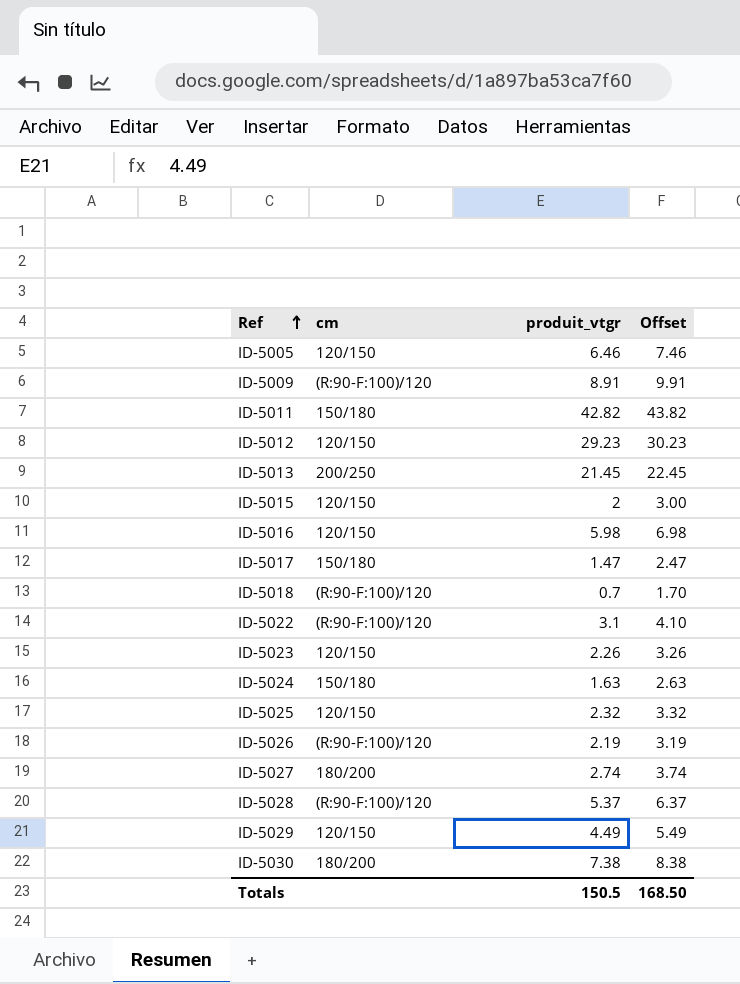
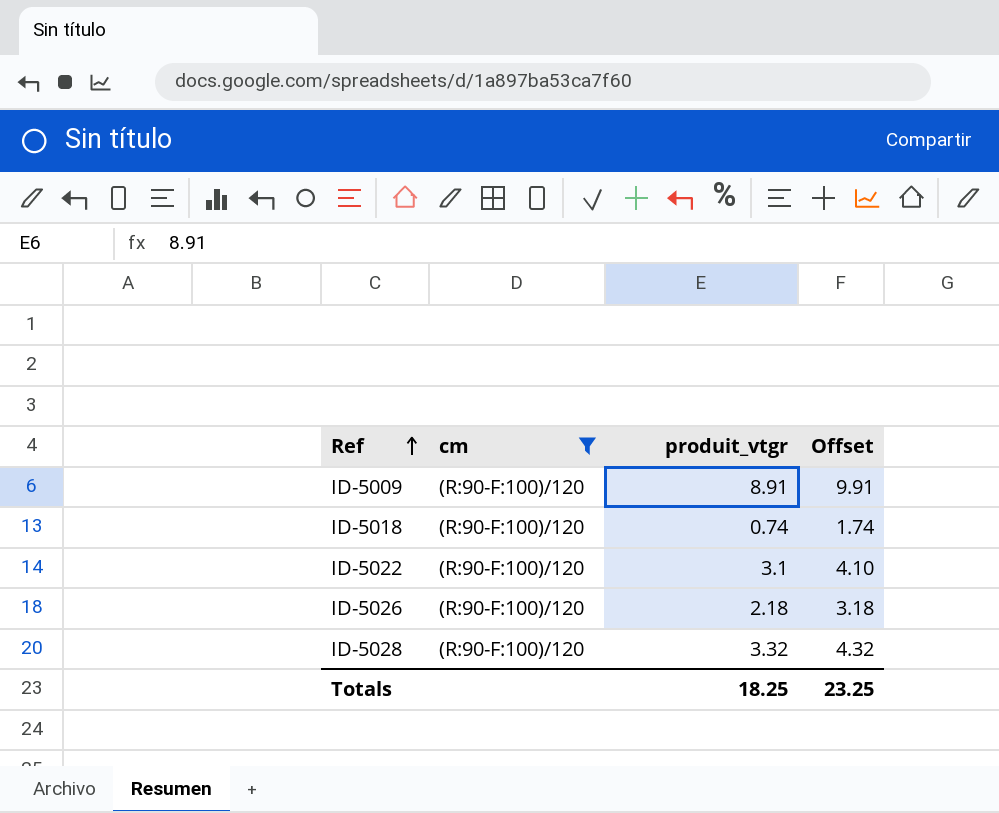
filter: none -> cm = (R:90-F:100)/120
ID-5018 | produit_vtgr: 0.7 -> 0.74
ID-5018 | Offset: 1.70 -> 1.74
ID-5026 | produit_vtgr: 2.19 -> 2.18
ID-5026 | Offset: 3.19 -> 3.18
ID-5028 | produit_vtgr: 5.37 -> 3.32
ID-5028 | Offset: 6.37 -> 4.32
Totals | produit_vtgr: 150.5 -> 18.25
Totals | Offset: 168.50 -> 23.25

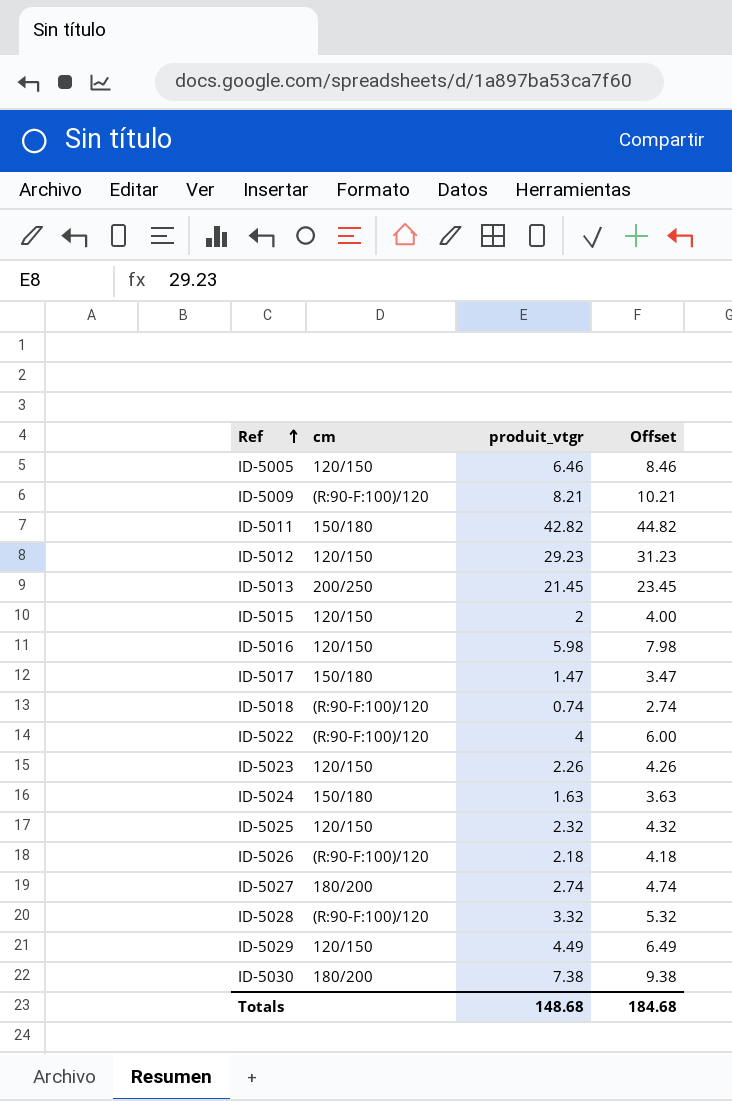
filter: cm = (R:90-F:100)/120 -> none
column Offset | formula: [produit_vtgr] + 1 -> [produit_vtgr] + 2
ID-5009 | produit_vtgr: 8.91 -> 8.21
ID-5022 | produit_vtgr: 3.1 -> 4
Totals | produit_vtgr: 18.25 -> 148.68
Totals | Offset: 23.25 -> 184.68

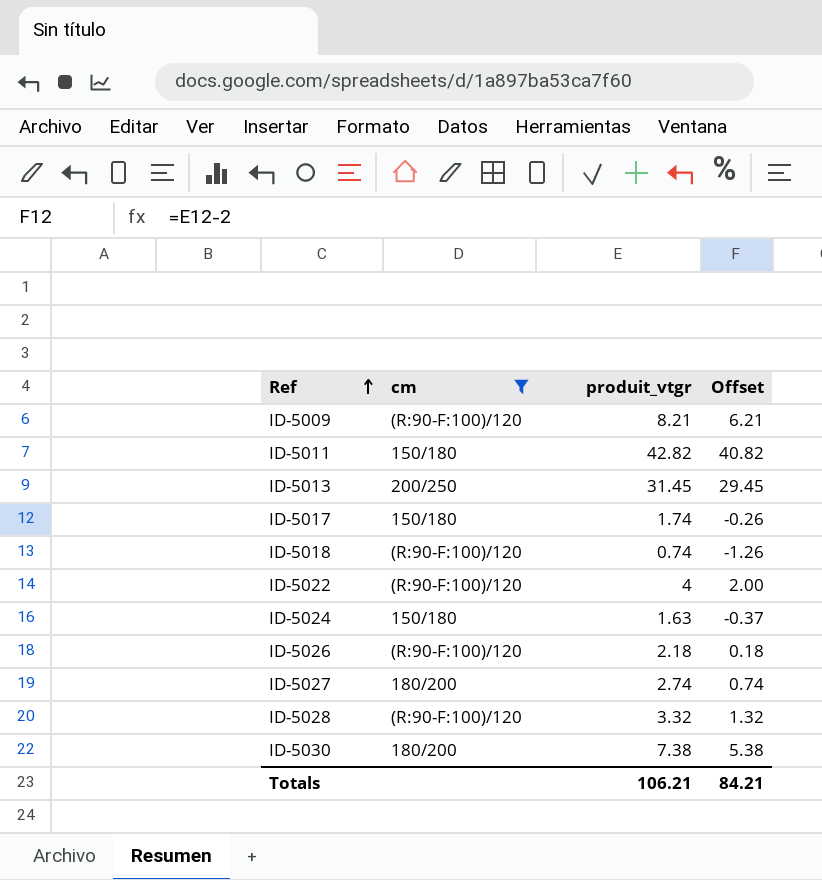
filter: none -> cm != 120/150
column Offset | formula: [produit_vtgr] + 2 -> [produit_vtgr] - 2
ID-5013 | produit_vtgr: 21.45 -> 31.45
ID-5017 | produit_vtgr: 1.47 -> 1.74
Totals | produit_vtgr: 148.68 -> 106.21
Totals | Offset: 184.68 -> 84.21

